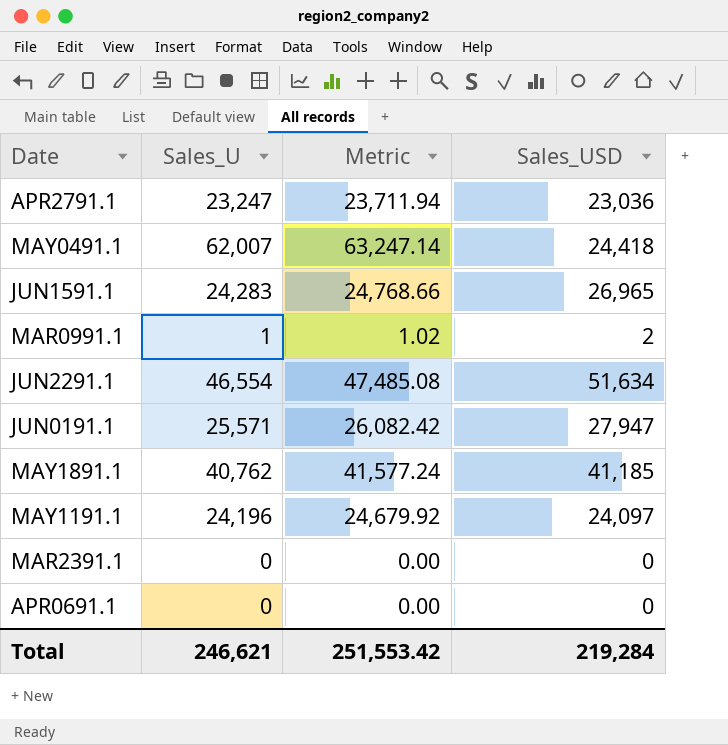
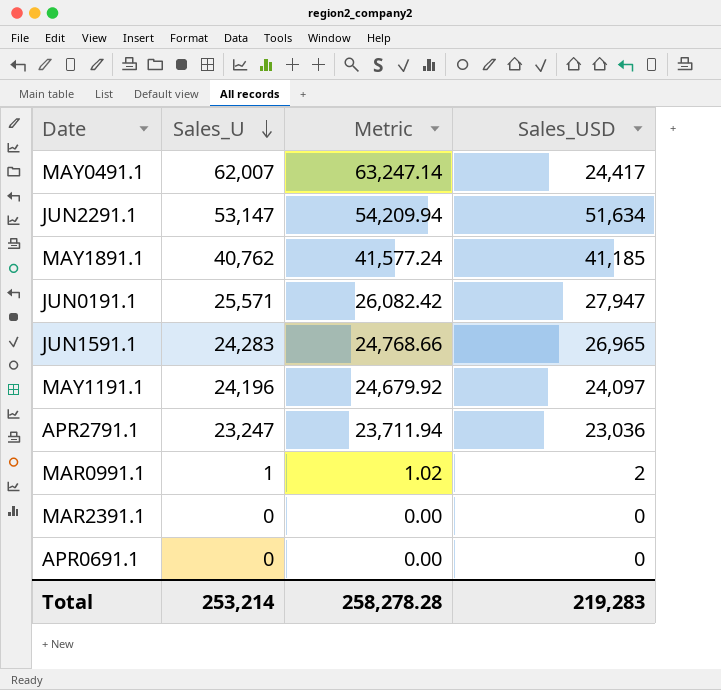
row order: none -> Sales_U descending
MAY0491.1 | Sales_USD: 24,418 -> 24,417
JUN2291.1 | Sales_U: 46,554 -> 53,147
JUN2291.1 | Metric: 47,485.08 -> 54,209.94
Total | Sales_U: 246,621 -> 253,214
Total | Metric: 251,553.42 -> 258,278.28
Total | Sales_USD: 219,284 -> 219,283

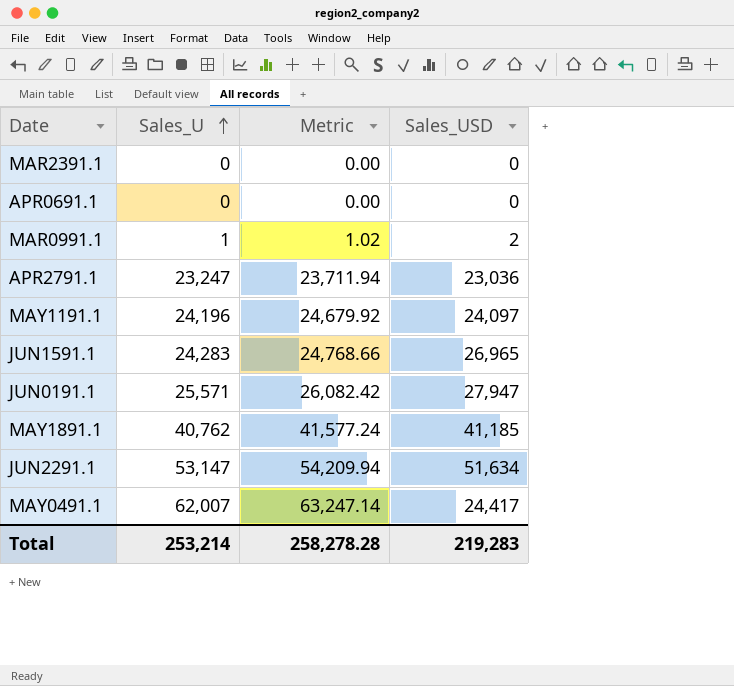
row order: Sales_U descending -> Sales_U ascending

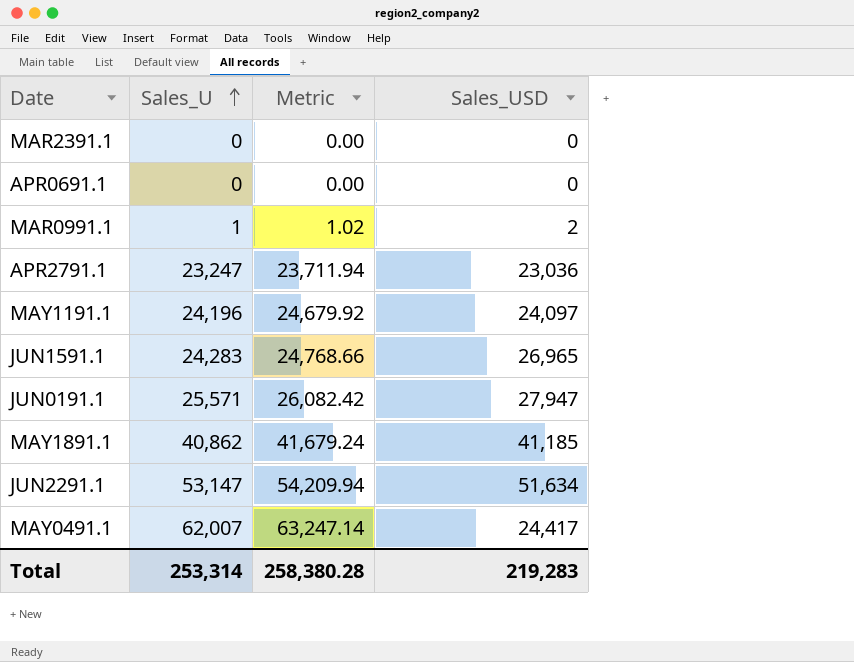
MAY1891.1 | Sales_U: 40,762 -> 40,862
MAY1891.1 | Metric: 41,577.24 -> 41,679.24
Total | Sales_U: 253,214 -> 253,314
Total | Metric: 258,278.28 -> 258,380.28

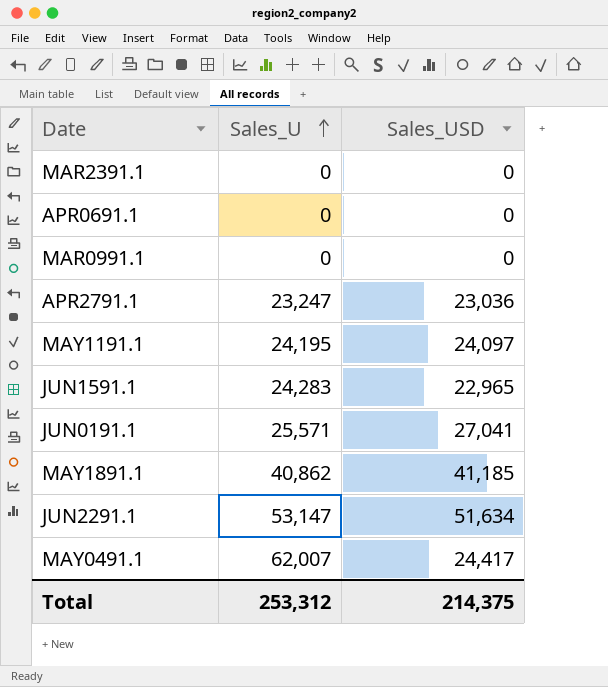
column Metric | formula: [Sales_U] * 1.02 -> none
MAR0991.1 | Sales_U: 1 -> 0
MAR0991.1 | Sales_USD: 2 -> 0
MAY1191.1 | Sales_U: 24,196 -> 24,195
JUN1591.1 | Sales_USD: 26,965 -> 22,965
JUN0191.1 | Sales_USD: 27,947 -> 27,041
Total | Sales_U: 253,314 -> 253,312
Total | Sales_USD: 219,283 -> 214,375

